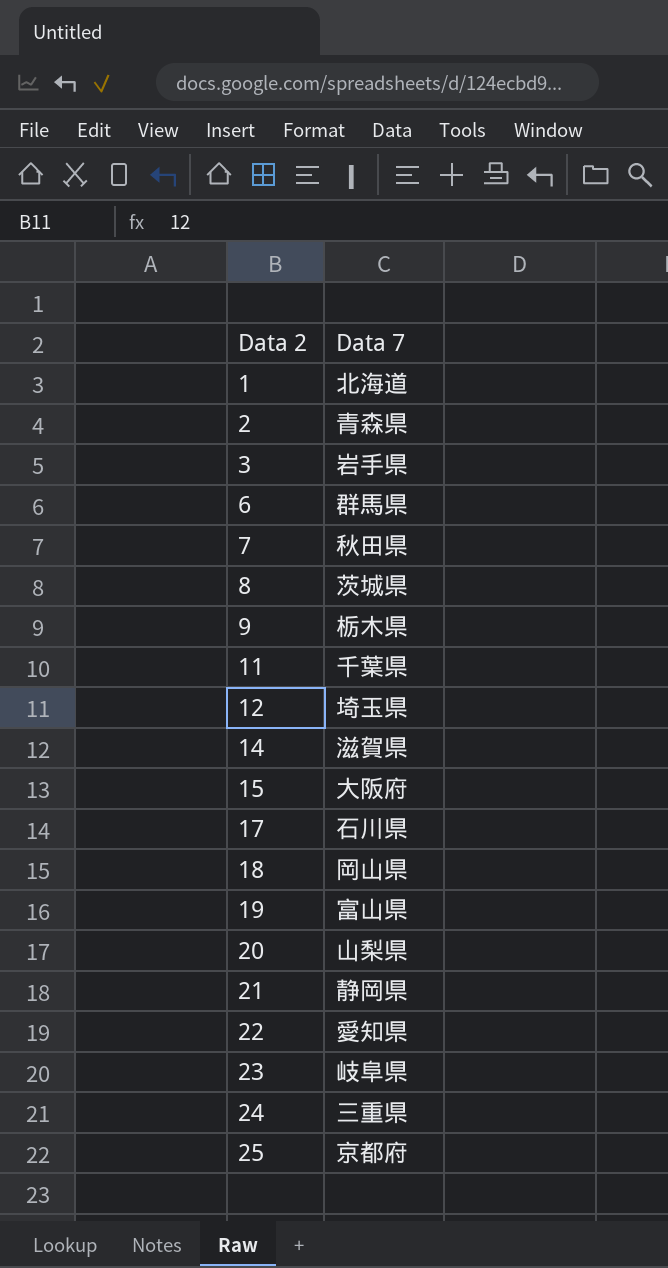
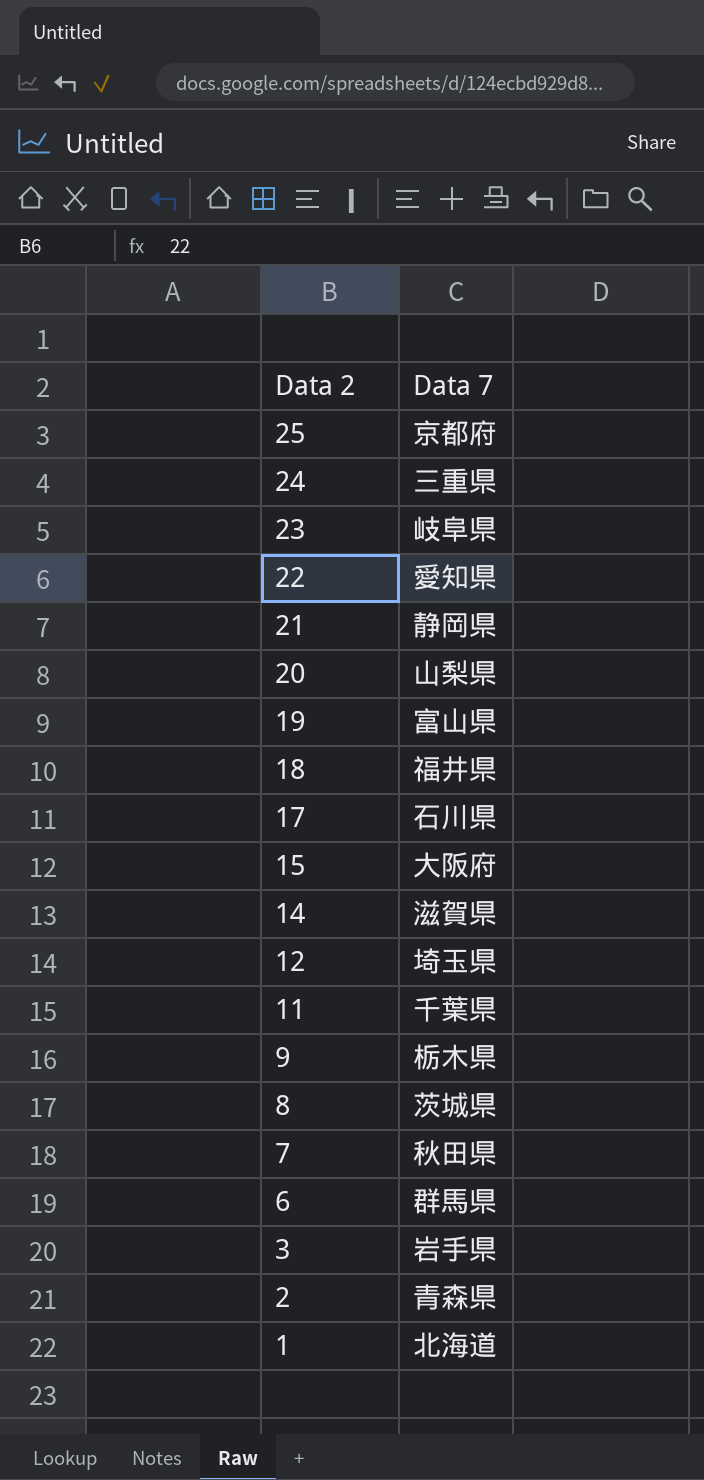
row order: Data 2 ascending -> Data 2 descending
18 | Data 7: 岡山県 -> 福井県

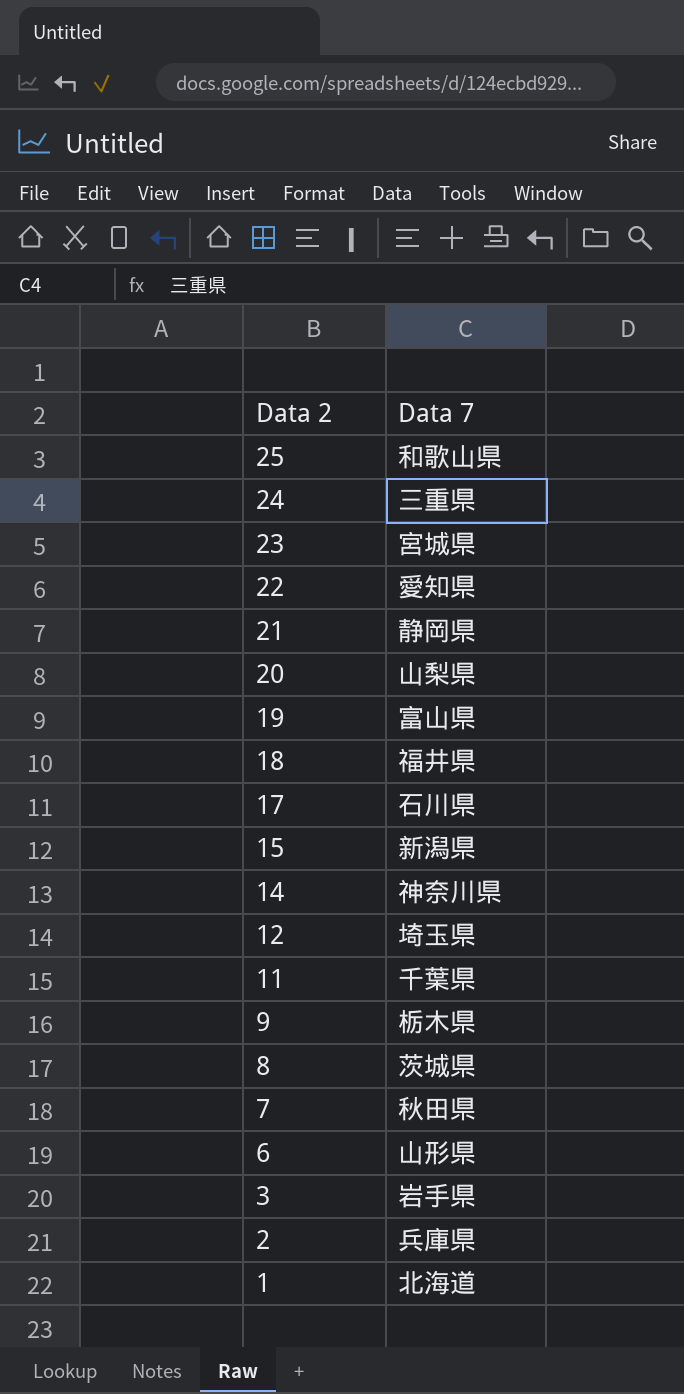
25 | Data 7: 京都府 -> 和歌山県
23 | Data 7: 岐阜県 -> 宮城県
15 | Data 7: 大阪府 -> 新潟県
14 | Data 7: 滋賀県 -> 神奈川県
6 | Data 7: 群馬県 -> 山形県
2 | Data 7: 青森県 -> 兵庫県

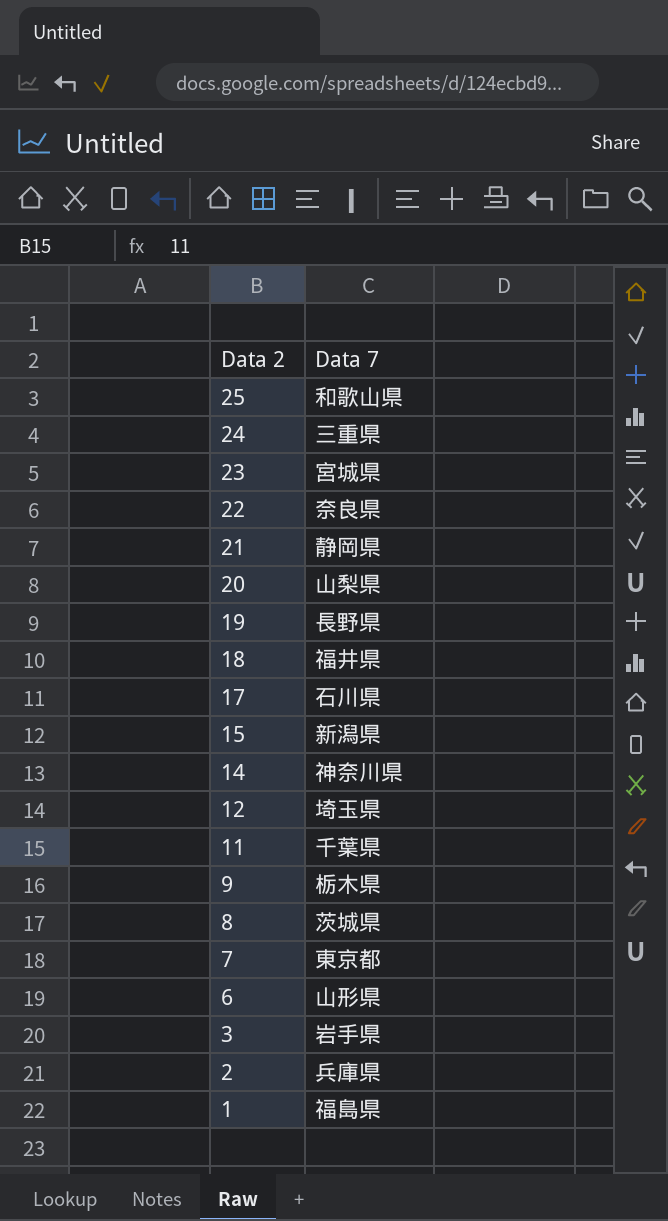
22 | Data 7: 愛知県 -> 奈良県
19 | Data 7: 富山県 -> 長野県
7 | Data 7: 秋田県 -> 東京都
1 | Data 7: 北海道 -> 福島県

